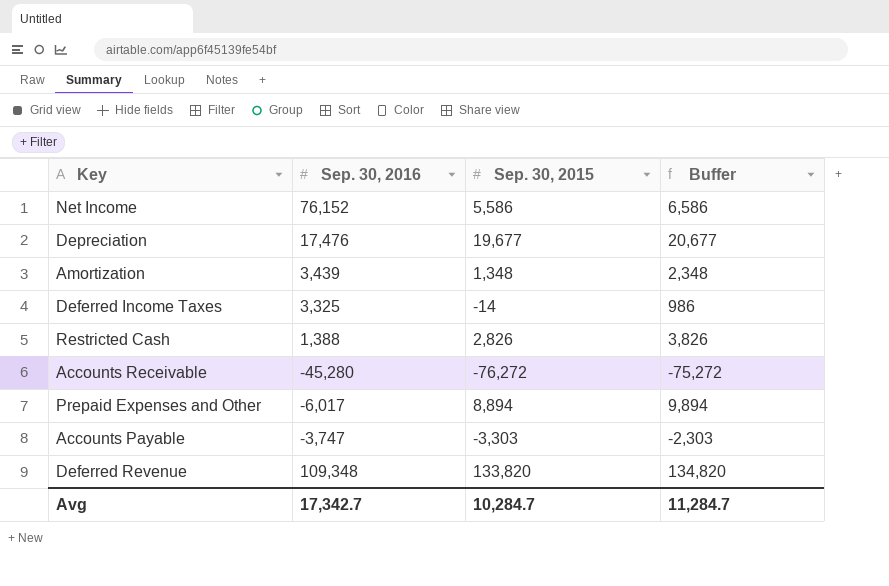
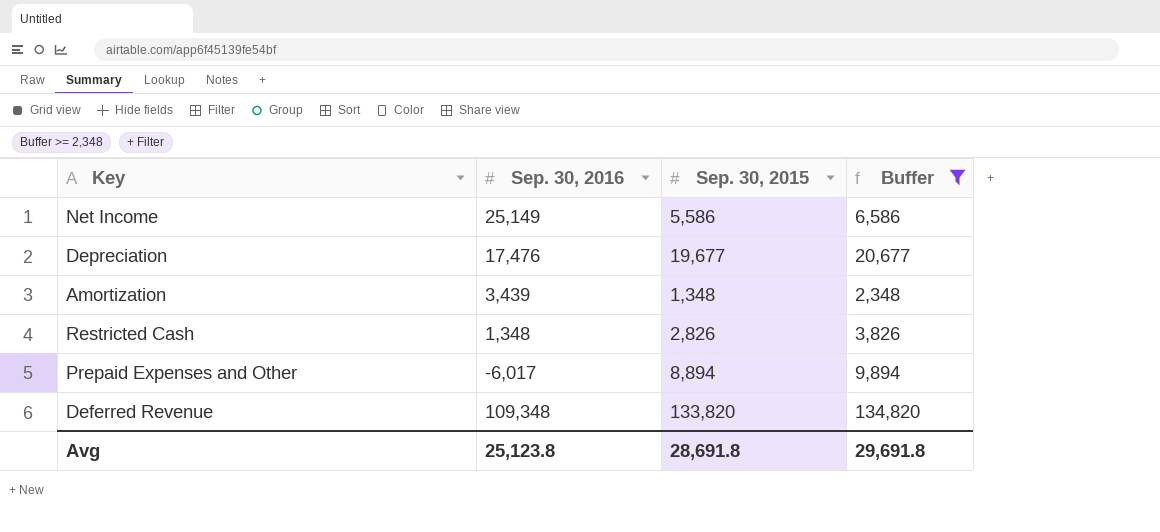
filter: none -> Buffer >= 2,348
Net Income | Sep. 30, 2016: 76,152 -> 25,149
Restricted Cash | Sep. 30, 2016: 1,388 -> 1,348
Avg | Sep. 30, 2016: 17,342.7 -> 25,123.8
Avg | Sep. 30, 2015: 10,284.7 -> 28,691.8
Avg | Buffer: 11,284.7 -> 29,691.8

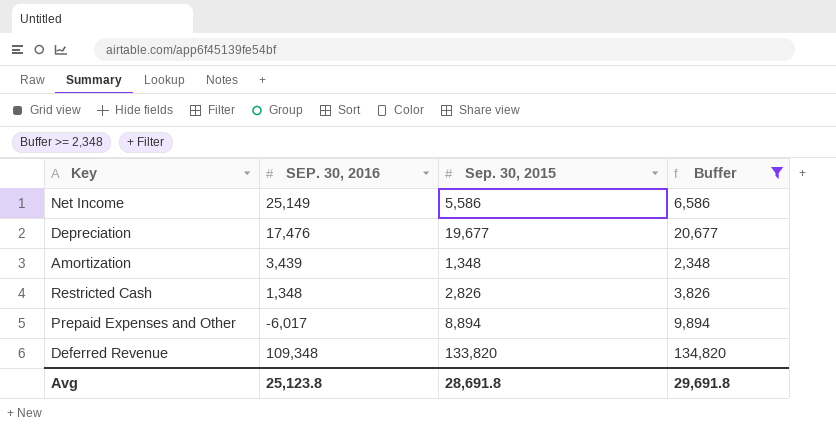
column name: Sep. 30, 2016 -> SEP. 30, 2016

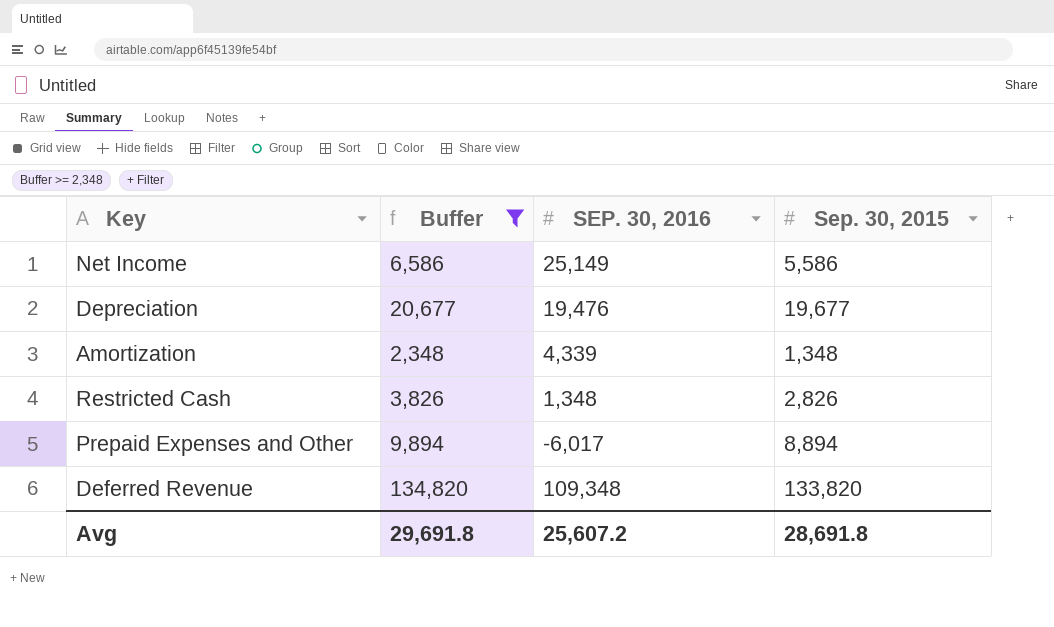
column Buffer | position: 4 -> 2
Depreciation | SEP. 30, 2016: 17,476 -> 19,476
Amortization | SEP. 30, 2016: 3,439 -> 4,339
Avg | SEP. 30, 2016: 25,123.8 -> 25,607.2

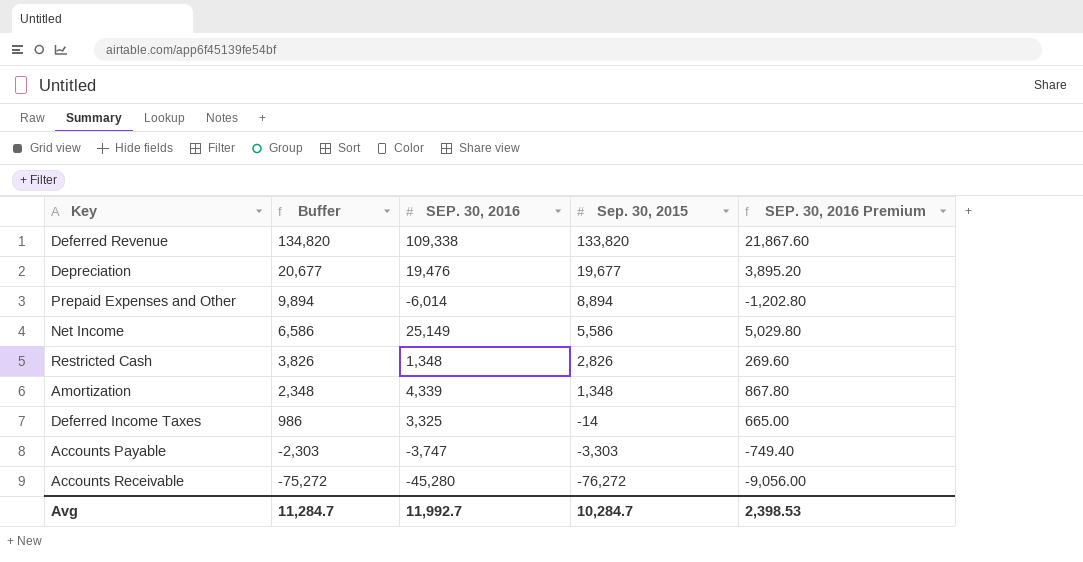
filter: Buffer >= 2,348 -> none
row order: none -> Buffer descending
column SEP. 30, 2016 Premium | formula: none -> [SEP. 30, 2016] * 0.2
Deferred Revenue | SEP. 30, 2016: 109,348 -> 109,338
Prepaid Expenses and Other | SEP. 30, 2016: -6,017 -> -6,014
Avg | Buffer: 29,691.8 -> 11,284.7
Avg | SEP. 30, 2016: 25,607.2 -> 11,992.7
Avg | Sep. 30, 2015: 28,691.8 -> 10,284.7

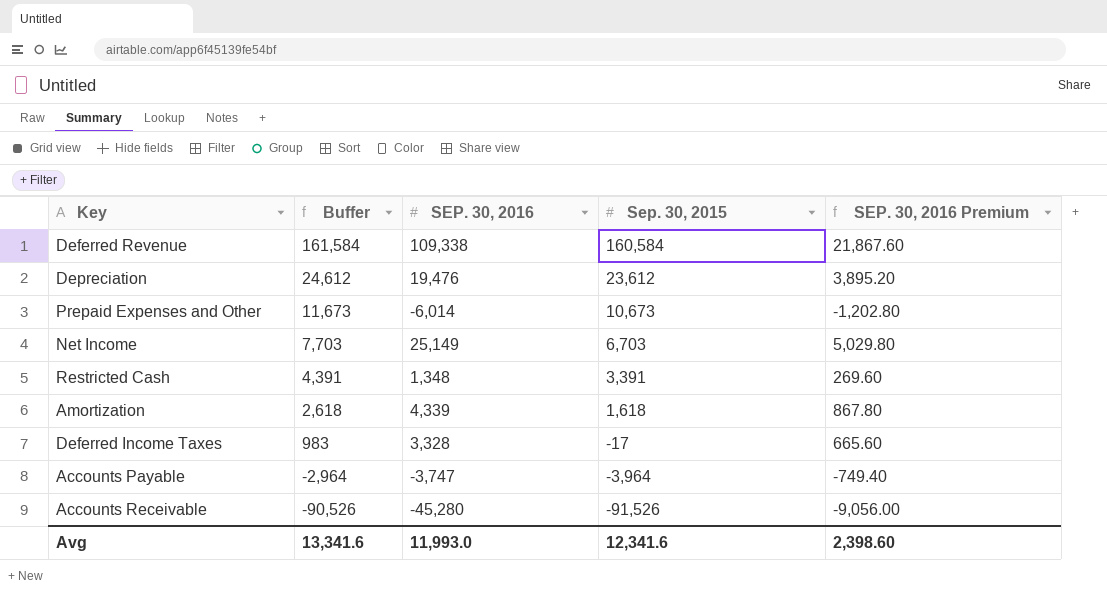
Deferred Revenue | Buffer: 134,820 -> 161,584
Deferred Revenue | Sep. 30, 2015: 133,820 -> 160,584
Depreciation | Buffer: 20,677 -> 24,612
Depreciation | Sep. 30, 2015: 19,677 -> 23,612
Prepaid Expenses and Other | Buffer: 9,894 -> 11,673
Prepaid Expenses and Other | Sep. 30, 2015: 8,894 -> 10,673
Net Income | Buffer: 6,586 -> 7,703
Net Income | Sep. 30, 2015: 5,586 -> 6,703
Restricted Cash | Buffer: 3,826 -> 4,391
Restricted Cash | Sep. 30, 2015: 2,826 -> 3,391
Amortization | Buffer: 2,348 -> 2,618
Amortization | Sep. 30, 2015: 1,348 -> 1,618
Deferred Income Taxes | Buffer: 986 -> 983
Deferred Income Taxes | SEP. 30, 2016: 3,325 -> 3,328
Deferred Income Taxes | Sep. 30, 2015: -14 -> -17
Deferred Income Taxes | SEP. 30, 2016 Premium: 665.00 -> 665.60
Accounts Payable | Buffer: -2,303 -> -2,964
Accounts Payable | Sep. 30, 2015: -3,303 -> -3,964
Accounts Receivable | Buffer: -75,272 -> -90,526
Accounts Receivable | Sep. 30, 2015: -76,272 -> -91,526
Avg | Buffer: 11,284.7 -> 13,341.6
Avg | SEP. 30, 2016: 11,992.7 -> 11,993.0
Avg | Sep. 30, 2015: 10,284.7 -> 12,341.6
Avg | SEP. 30, 2016 Premium: 2,398.53 -> 2,398.60

